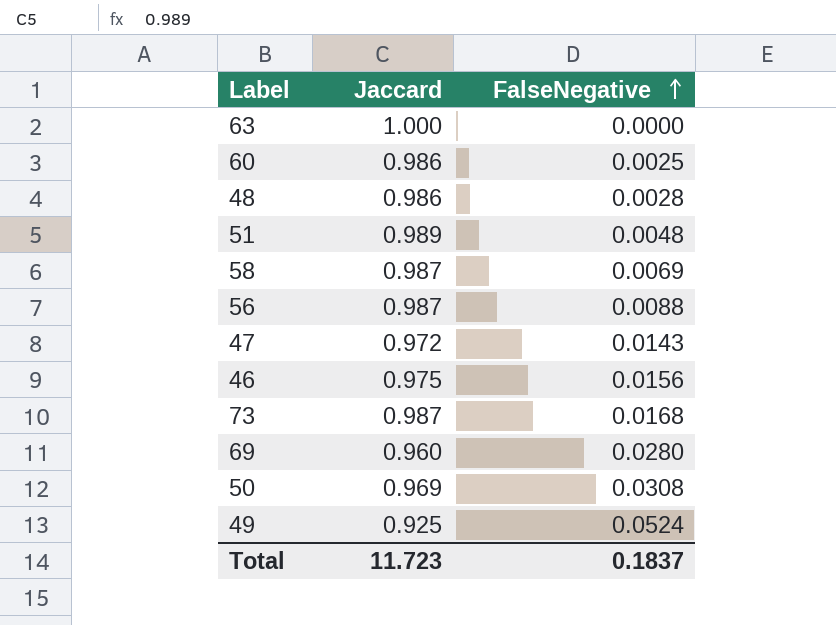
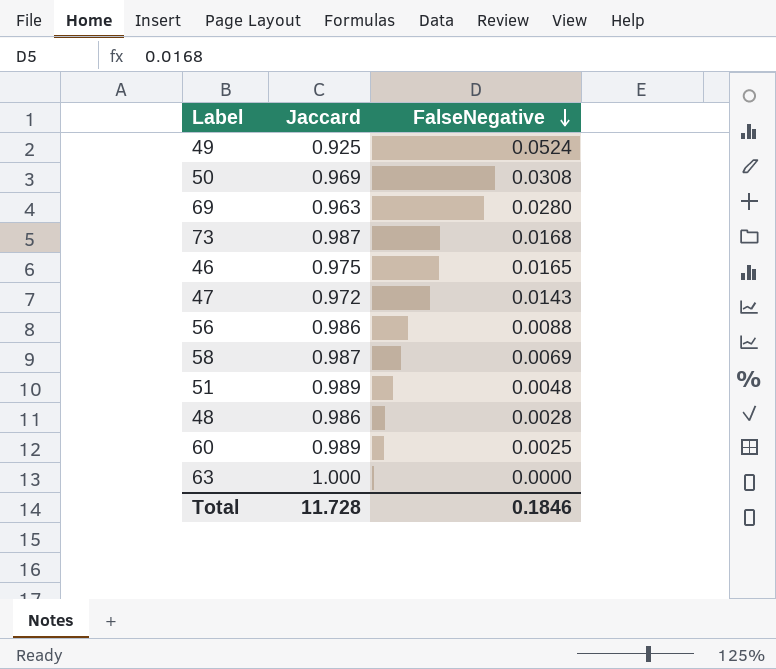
row order: FalseNegative ascending -> FalseNegative descending
69 | Jaccard: 0.960 -> 0.963
46 | FalseNegative: 0.0156 -> 0.0165
56 | Jaccard: 0.987 -> 0.986
60 | Jaccard: 0.986 -> 0.989
Total | Jaccard: 11.723 -> 11.728
Total | FalseNegative: 0.1837 -> 0.1846

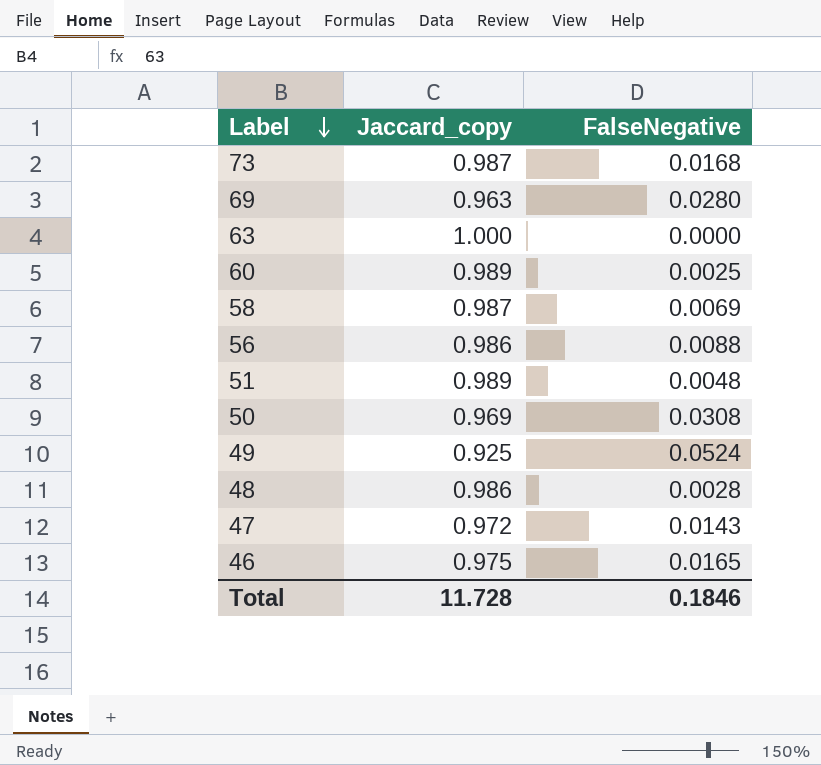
row order: FalseNegative descending -> Label descending
column name: Jaccard -> Jaccard_copy

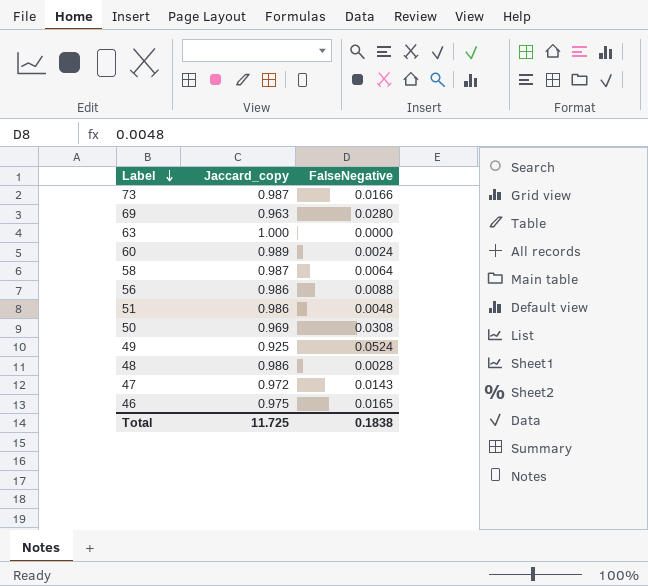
73 | FalseNegative: 0.0168 -> 0.0166
60 | FalseNegative: 0.0025 -> 0.0024
58 | FalseNegative: 0.0069 -> 0.0064
51 | Jaccard_copy: 0.989 -> 0.986
Total | Jaccard_copy: 11.728 -> 11.725
Total | FalseNegative: 0.1846 -> 0.1838

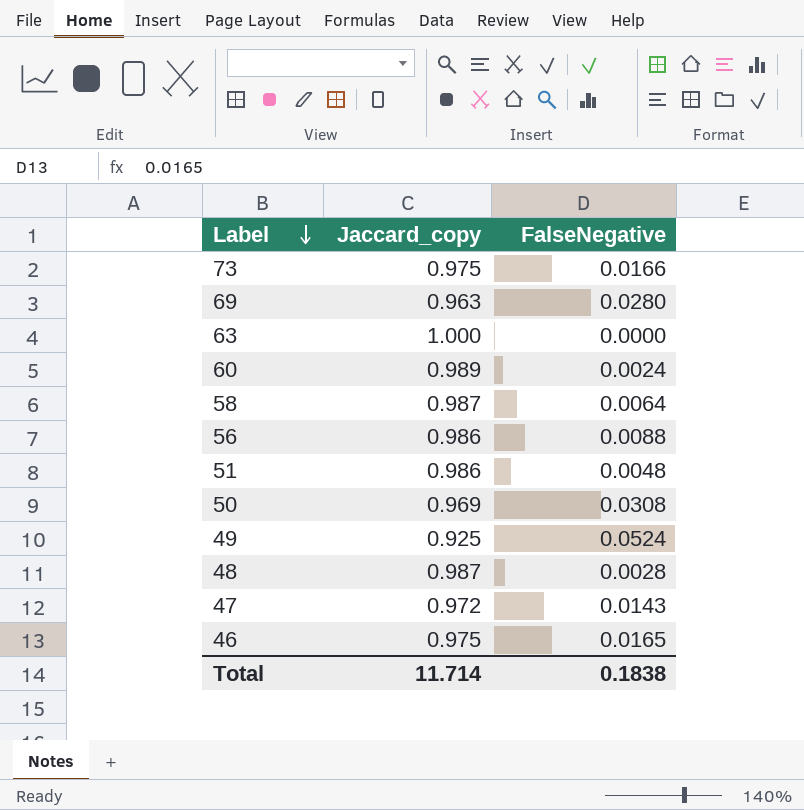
73 | Jaccard_copy: 0.987 -> 0.975
48 | Jaccard_copy: 0.986 -> 0.987
Total | Jaccard_copy: 11.725 -> 11.714

